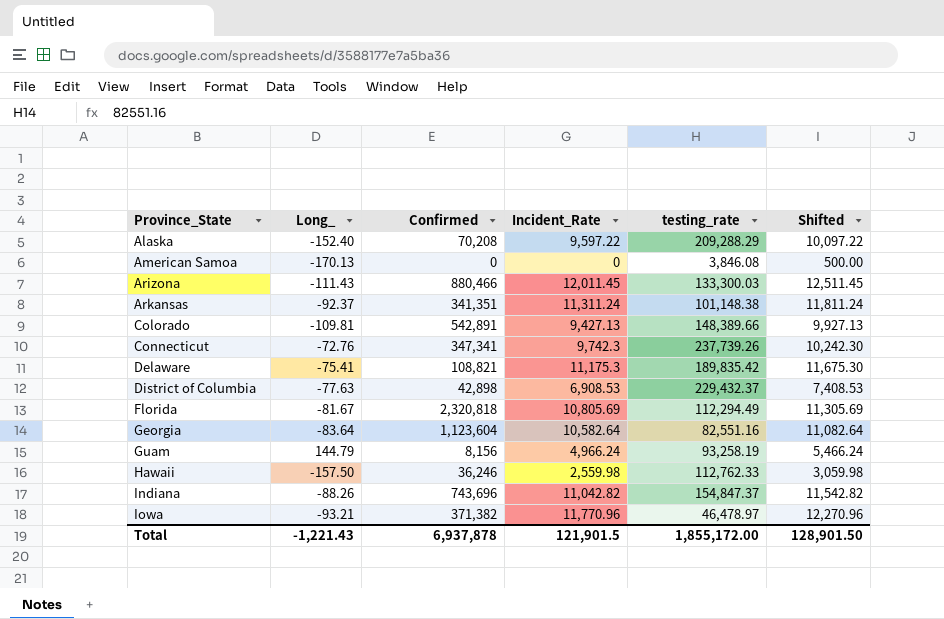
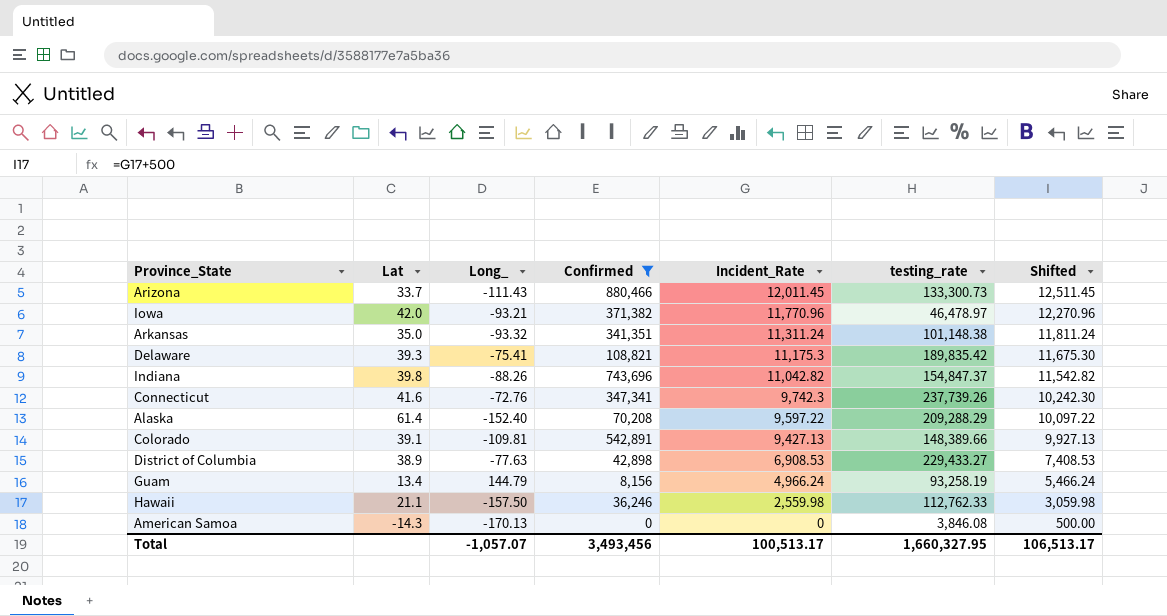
filter: none -> Confirmed <= 880,466
row order: Province_State ascending -> Incident_Rate descending
column Lat | position: none -> 2
Arizona | testing_rate: 133,300.03 -> 133,300.73
Arkansas | Long_: -92.37 -> -93.32
District of Columbia | testing_rate: 229,432.37 -> 229,433.27
Total | Long_: -1,221.43 -> -1,057.07
Total | Confirmed: 6,937,878 -> 3,493,456
Total | Incident_Rate: 121,901.5 -> 100,513.17
Total | testing_rate: 1,855,172.00 -> 1,660,327.95
Total | Shifted: 128,901.50 -> 106,513.17

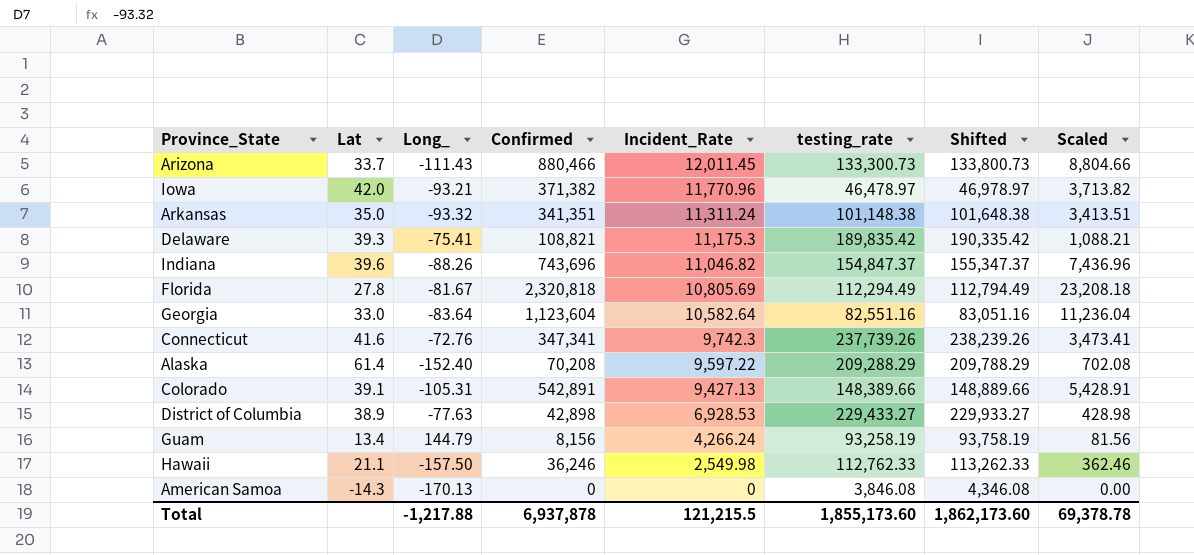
filter: Confirmed <= 880,466 -> none
column Shifted | formula: [Incident_Rate] + 500 -> [testing_rate] + 500
column Scaled | formula: none -> [Confirmed] * 0.01
Indiana | Lat: 39.8 -> 39.6
Indiana | Incident_Rate: 11,042.82 -> 11,046.82
Colorado | Long_: -109.81 -> -105.31
District of Columbia | Incident_Rate: 6,908.53 -> 6,928.53
Guam | Incident_Rate: 4,966.24 -> 4,266.24
Hawaii | Incident_Rate: 2,559.98 -> 2,549.98
Total | Long_: -1,057.07 -> -1,217.88
Total | Confirmed: 3,493,456 -> 6,937,878
Total | Incident_Rate: 100,513.17 -> 121,215.5
Total | testing_rate: 1,660,327.95 -> 1,855,173.60
Total | Shifted: 106,513.17 -> 1,862,173.60

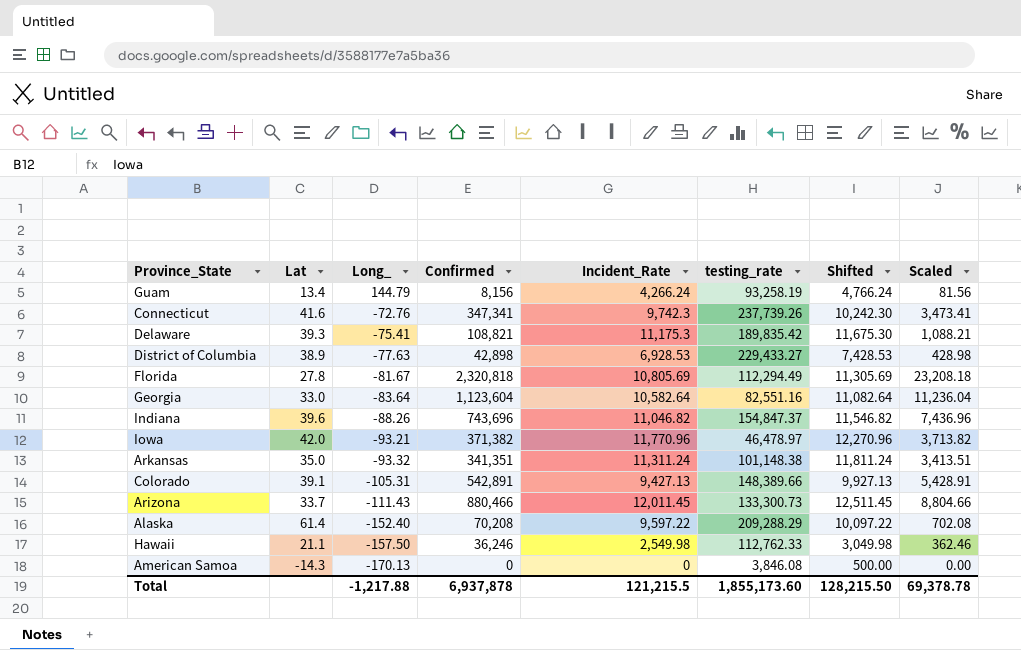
row order: Incident_Rate descending -> Long_ descending
column Shifted | formula: [testing_rate] + 500 -> [Incident_Rate] + 500
Total | Shifted: 1,862,173.60 -> 128,215.50

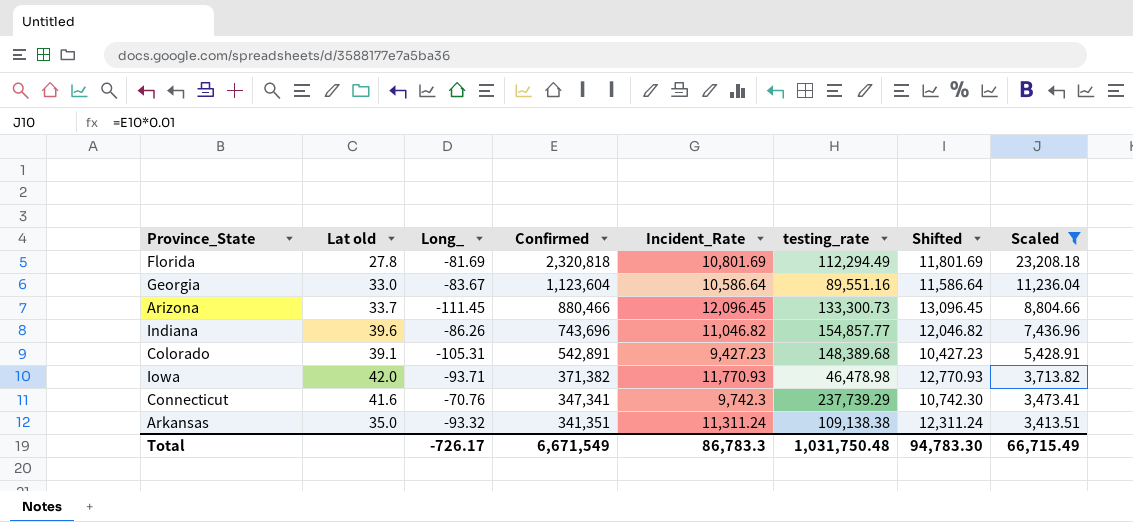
filter: none -> Scaled >= 3,413.51
row order: Long_ descending -> Confirmed descending
column name: Lat -> Lat old
column Shifted | formula: [Incident_Rate] + 500 -> [Incident_Rate] + 1000
Florida | Long_: -81.67 -> -81.69
Florida | Incident_Rate: 10,805.69 -> 10,801.69
Georgia | Long_: -83.64 -> -83.67
Georgia | Incident_Rate: 10,582.64 -> 10,586.64
Georgia | testing_rate: 82,551.16 -> 89,551.16
Arizona | Long_: -111.43 -> -111.45
Arizona | Incident_Rate: 12,011.45 -> 12,096.45
Indiana | Long_: -88.26 -> -86.26
Indiana | testing_rate: 154,847.37 -> 154,857.77
Colorado | Incident_Rate: 9,427.13 -> 9,427.23
Colorado | testing_rate: 148,389.66 -> 148,389.68
Iowa | Long_: -93.21 -> -93.71
Iowa | Incident_Rate: 11,770.96 -> 11,770.93
Iowa | testing_rate: 46,478.97 -> 46,478.98
Connecticut | Long_: -72.76 -> -70.76
Connecticut | testing_rate: 237,739.26 -> 237,739.29
Arkansas | testing_rate: 101,148.38 -> 109,138.38
Total | Long_: -1,217.88 -> -726.17
Total | Confirmed: 6,937,878 -> 6,671,549
Total | Incident_Rate: 121,215.5 -> 86,783.3
Total | testing_rate: 1,855,173.60 -> 1,031,750.48
Total | Shifted: 128,215.50 -> 94,783.30
Total | Scaled: 69,378.78 -> 66,715.49

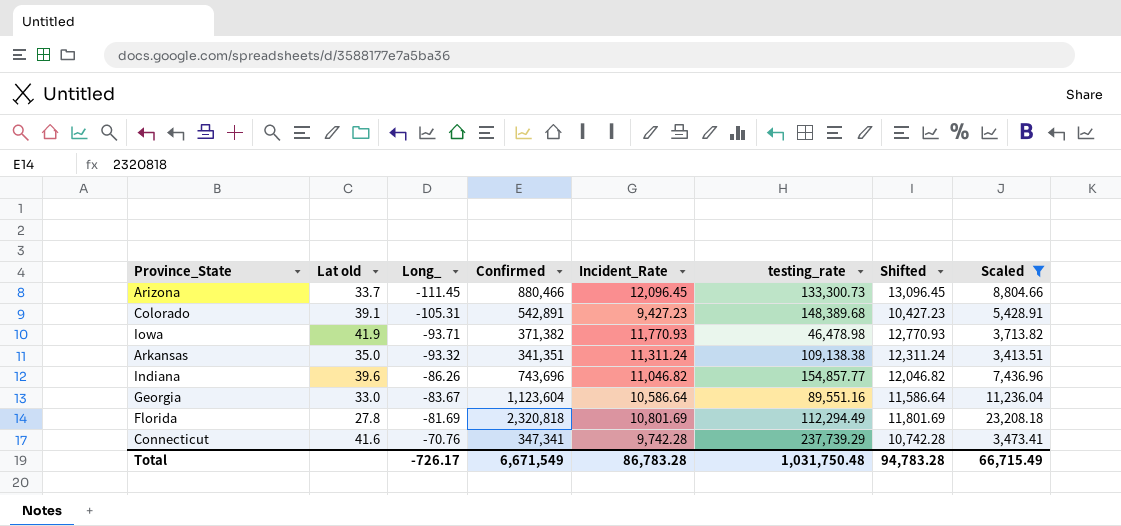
row order: Confirmed descending -> Long_ ascending
Iowa | Lat old: 42.0 -> 41.9
Connecticut | Incident_Rate: 9,742.3 -> 9,742.28
Connecticut | Shifted: 10,742.30 -> 10,742.28
Total | Incident_Rate: 86,783.3 -> 86,783.28
Total | Shifted: 94,783.30 -> 94,783.28

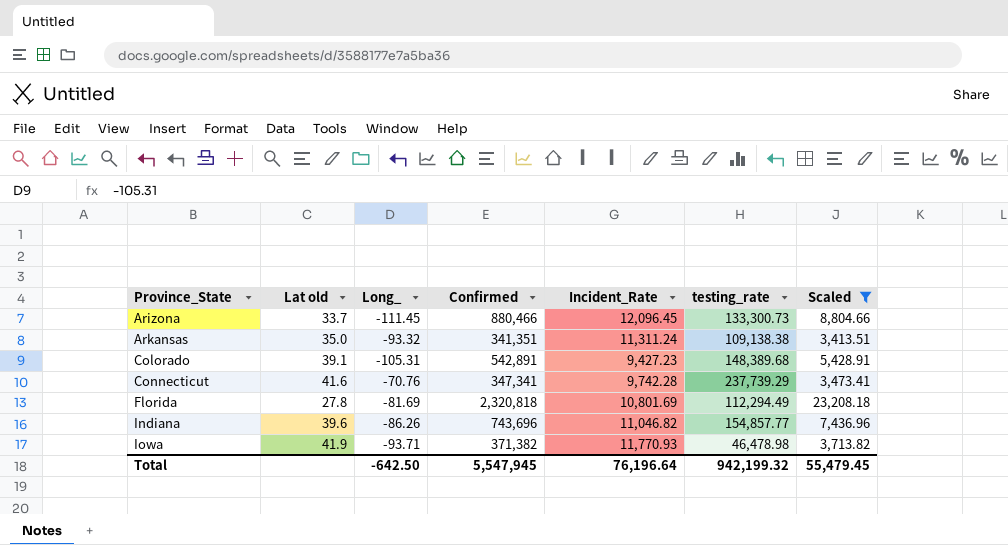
row order: Long_ ascending -> Province_State ascending
column Shifted | formula: [Incident_Rate] + 1000 -> none
row Georgia: 33.0 | -83.67 | 1,123,604 | 10,586.64 | 89,551.16 | 11,586.64 | 11,236.04 -> none
Total | Long_: -726.17 -> -642.50
Total | Confirmed: 6,671,549 -> 5,547,945
Total | Incident_Rate: 86,783.28 -> 76,196.64
Total | testing_rate: 1,031,750.48 -> 942,199.32
Total | Scaled: 66,715.49 -> 55,479.45

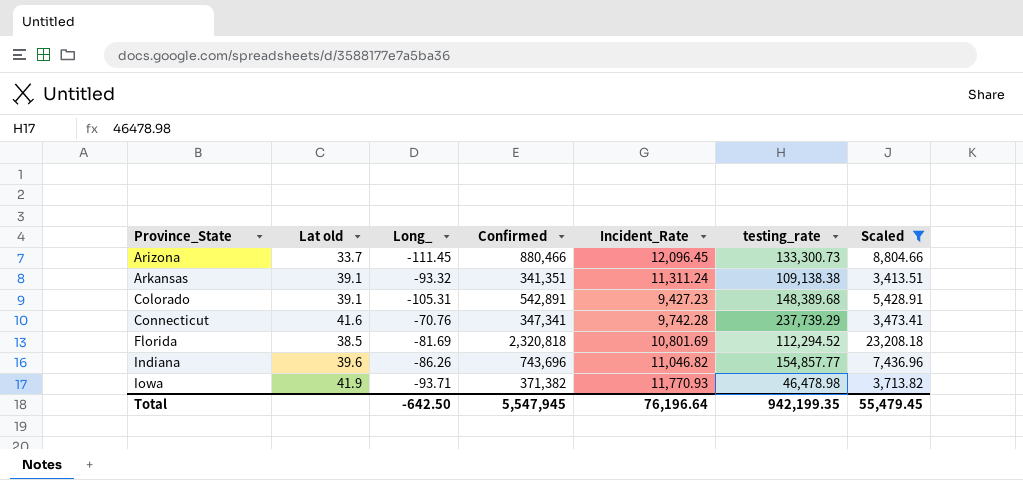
Arkansas | Lat old: 35.0 -> 39.1
Florida | Lat old: 27.8 -> 38.5
Florida | testing_rate: 112,294.49 -> 112,294.52
Total | testing_rate: 942,199.32 -> 942,199.35

